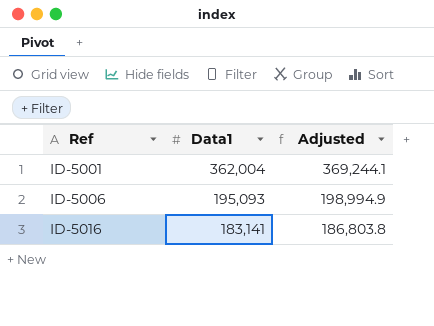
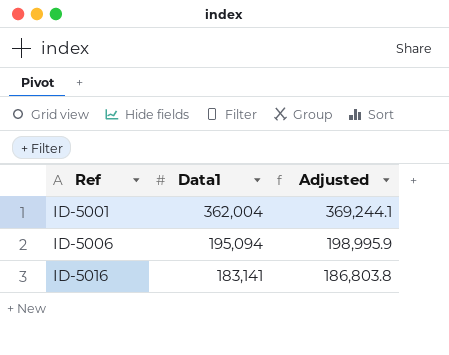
ID-5006 | Data1: 195,093 -> 195,094
ID-5006 | Adjusted: 198,994.9 -> 198,995.9

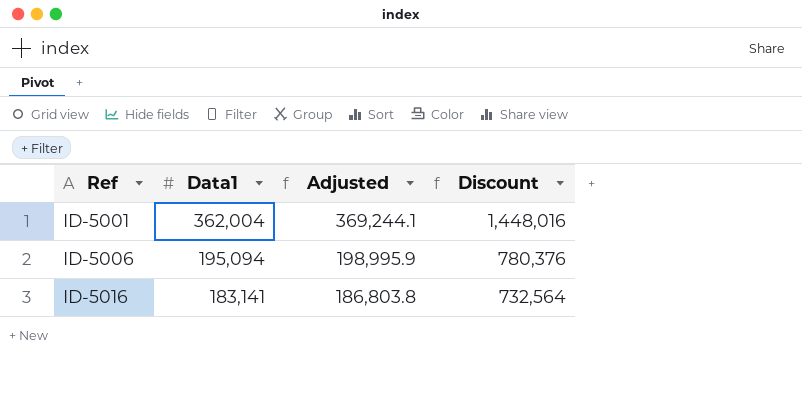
column Discount | formula: none -> [Data1] * 4

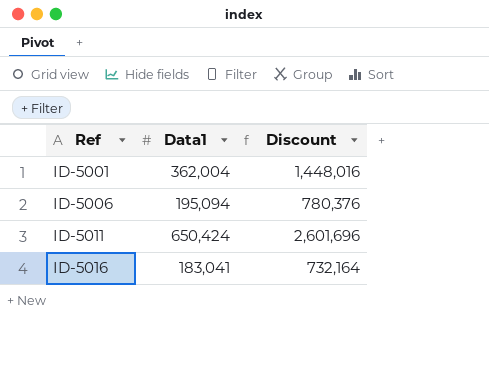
column Adjusted | formula: [Data1] * 1.02 -> none
row ID-5011: none -> 650,424 | 2,601,696
ID-5016 | Data1: 183,141 -> 183,041
ID-5016 | Discount: 732,564 -> 732,164

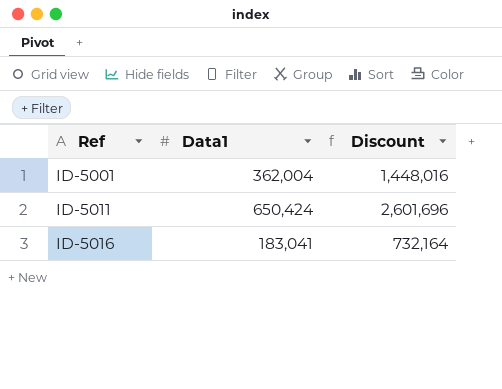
row ID-5006: 195,094 | 780,376 -> none

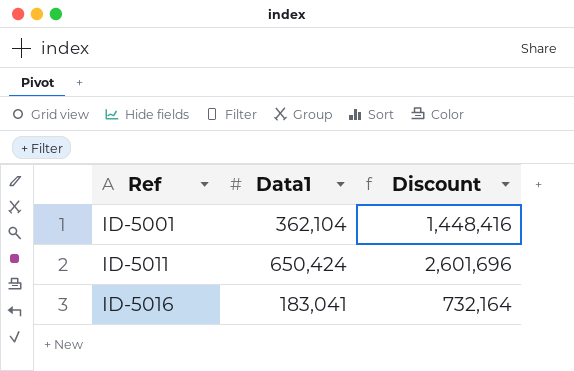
ID-5001 | Data1: 362,004 -> 362,104
ID-5001 | Discount: 1,448,016 -> 1,448,416

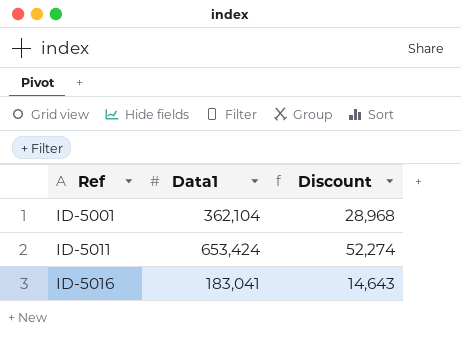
column Discount | formula: [Data1] * 4 -> [Data1] * 0.08
ID-5011 | Data1: 650,424 -> 653,424

